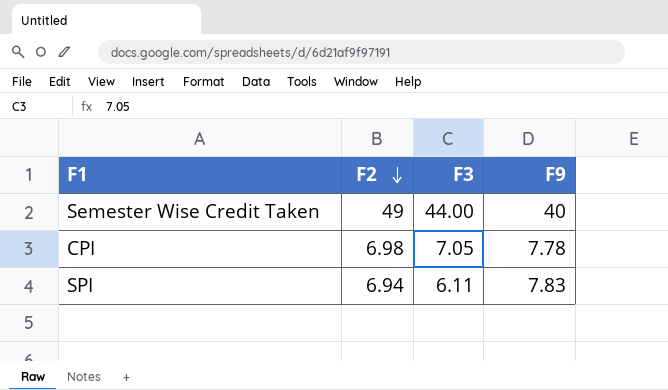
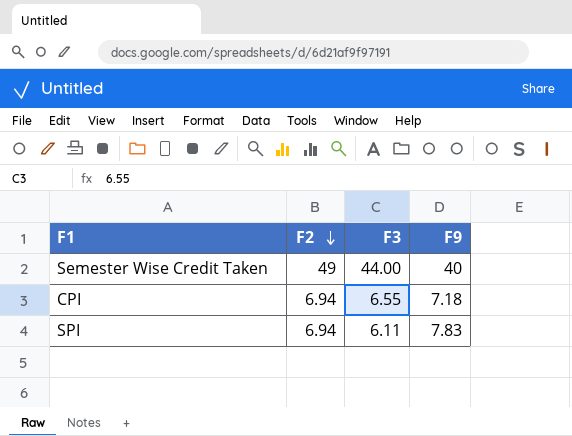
CPI | F2: 6.98 -> 6.94
CPI | F3: 7.05 -> 6.55
CPI | F9: 7.78 -> 7.18

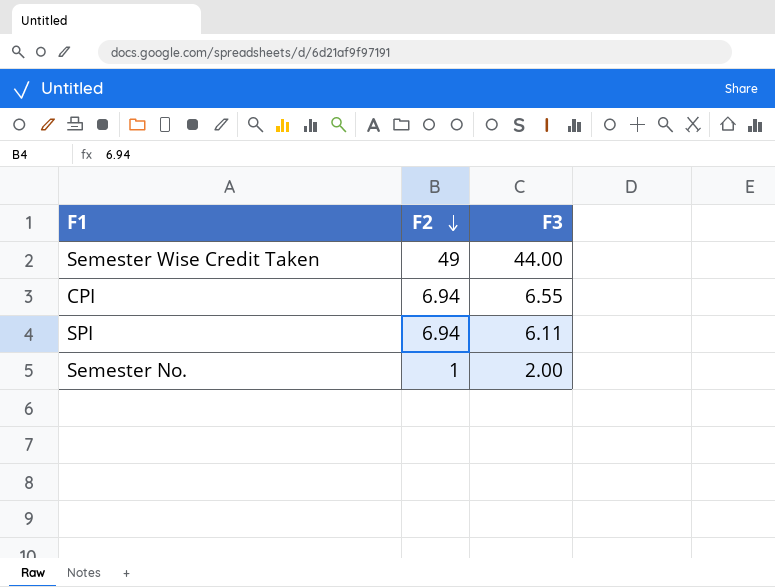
column F9 | position: 4 -> none
row Semester No.: none -> 1 | 2.00

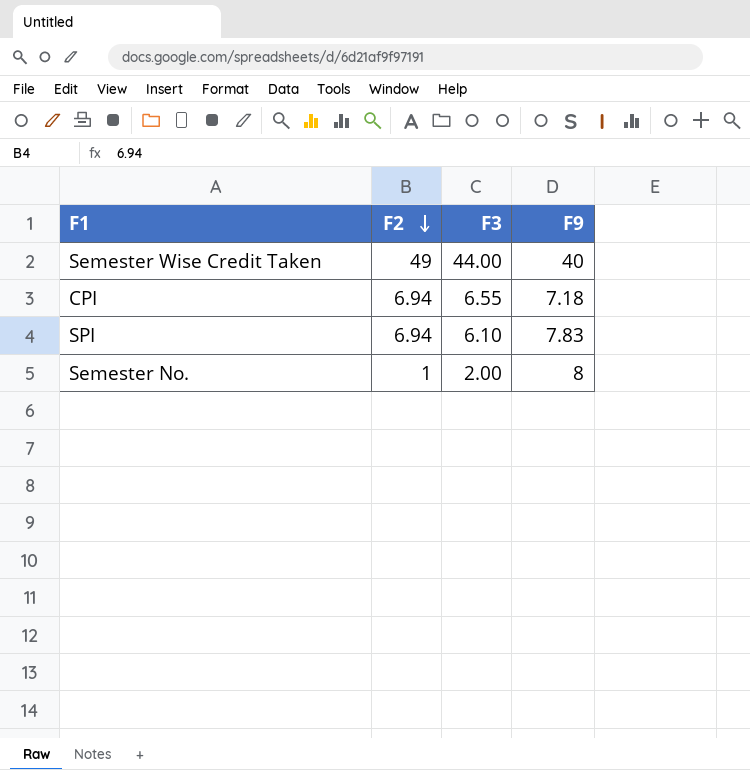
column F9 | position: none -> 4
SPI | F3: 6.11 -> 6.10

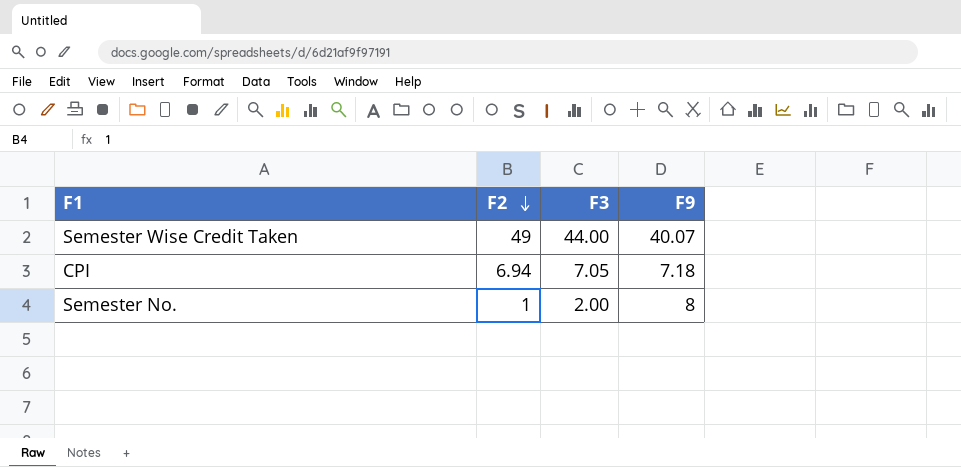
row SPI: 6.94 | 6.10 | 7.83 -> none
Semester Wise Credit Taken | F9: 40 -> 40.07
CPI | F3: 6.55 -> 7.05

